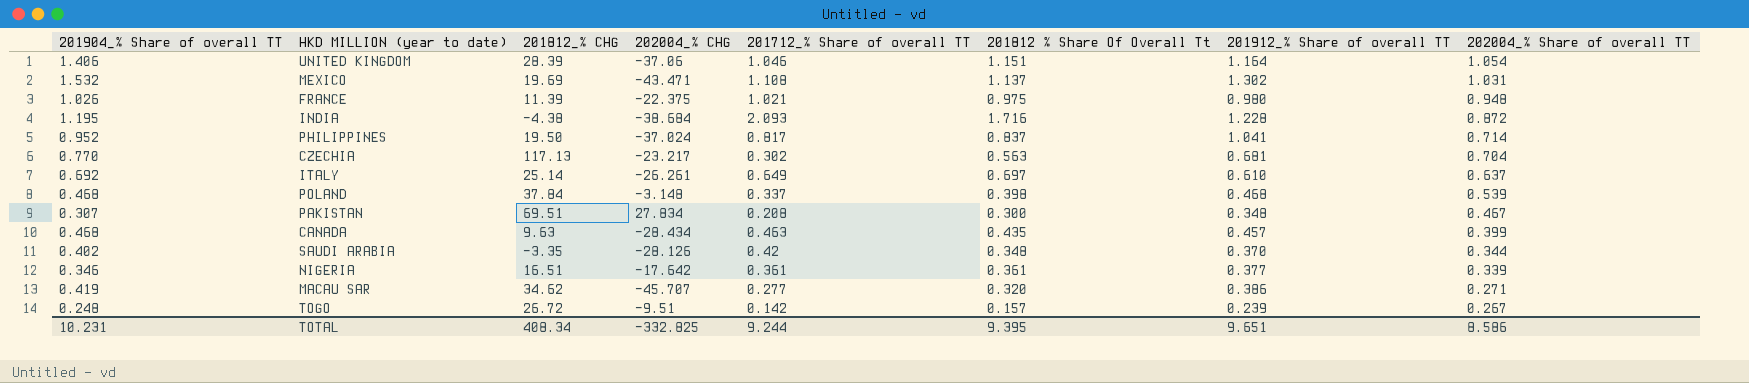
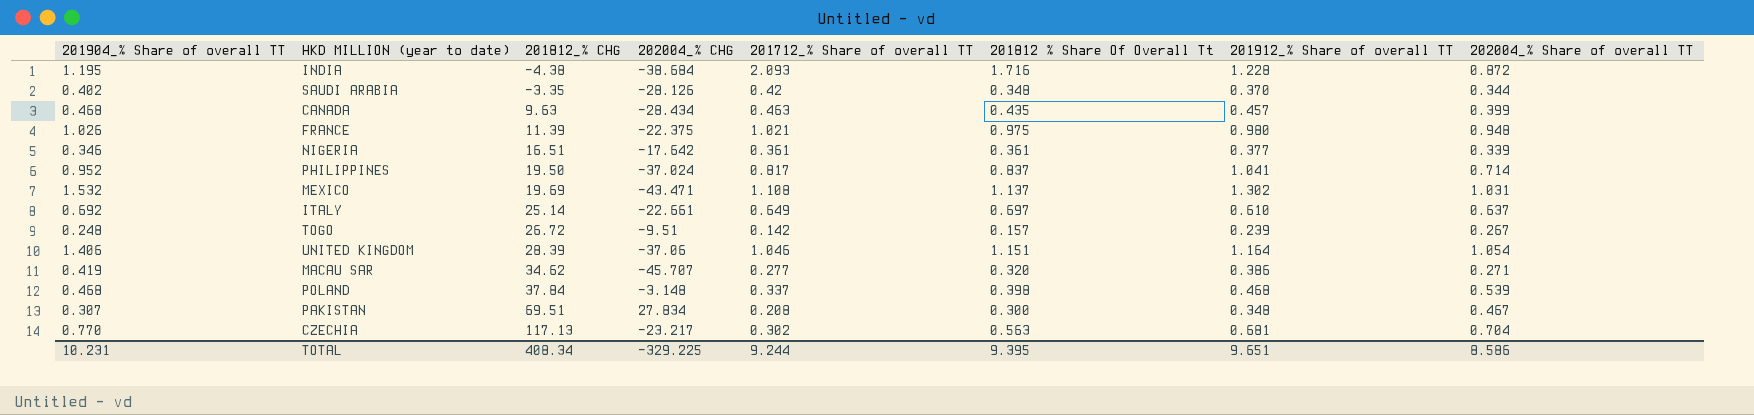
row order: 202004_% Share of overall TT descending -> 201812_% CHG ascending
ITALY | 202004_% CHG: -26.261 -> -22.661
TOTAL | 202004_% CHG: -332.825 -> -329.225

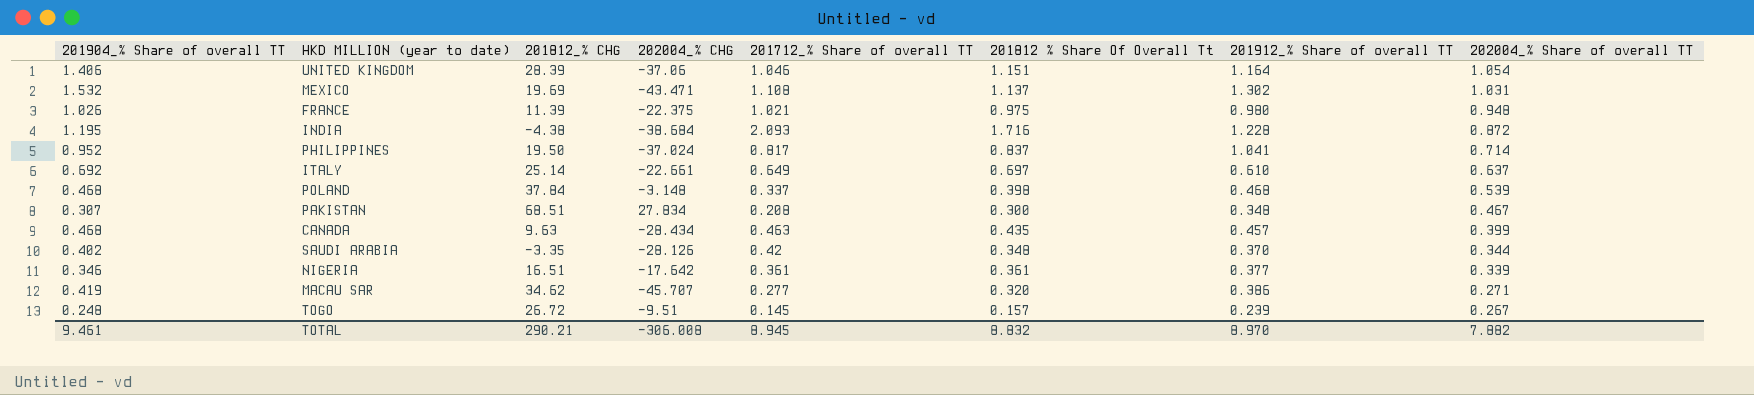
row order: 201812_% CHG ascending -> 202004_% Share of overall TT descending
row CZECHIA: 0.770 | 117.13 | -23.217 | 0.302 | 0.563 | 0.681 | 0.704 -> none
PAKISTAN | 201812_% CHG: 69.51 -> 68.51
TOGO | 201712_% Share of overall TT: 0.142 -> 0.145
TOTAL | 201904_% Share of overall TT: 10.231 -> 9.461
TOTAL | 201812_% CHG: 408.34 -> 290.21
TOTAL | 202004_% CHG: -329.225 -> -306.008
TOTAL | 201712_% Share of overall TT: 9.244 -> 8.945
TOTAL | 201812 % Share Of Overall Tt: 9.395 -> 8.832
TOTAL | 201912_% Share of overall TT: 9.651 -> 8.970
TOTAL | 202004_% Share of overall TT: 8.586 -> 7.882

